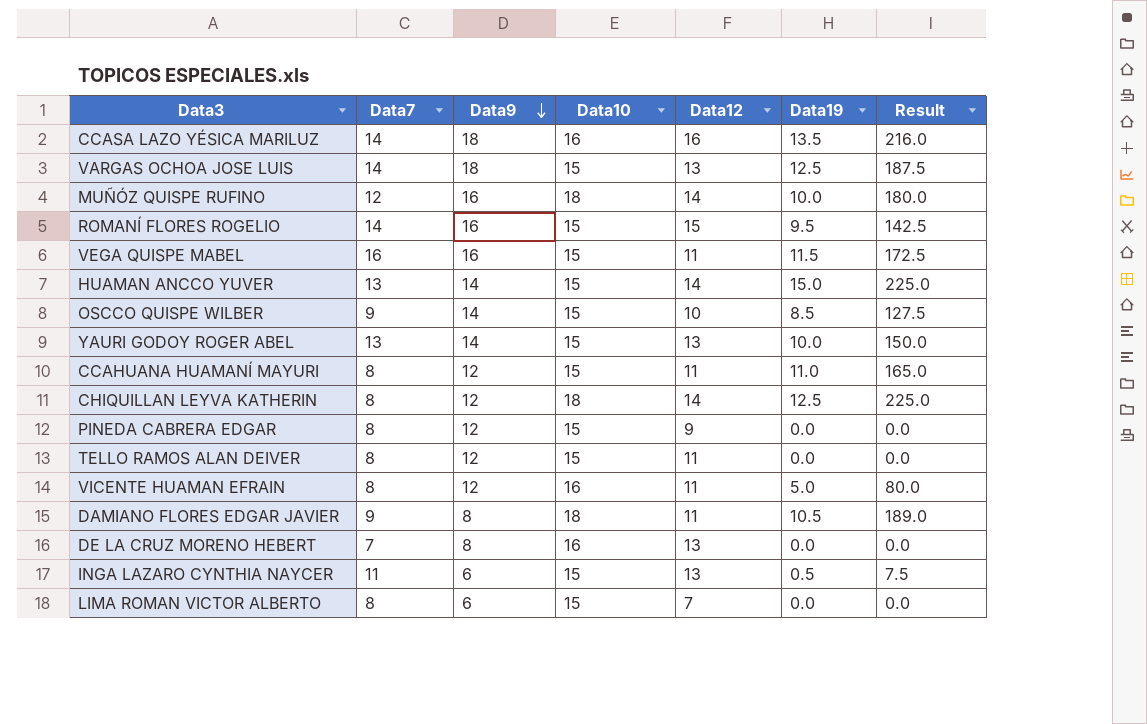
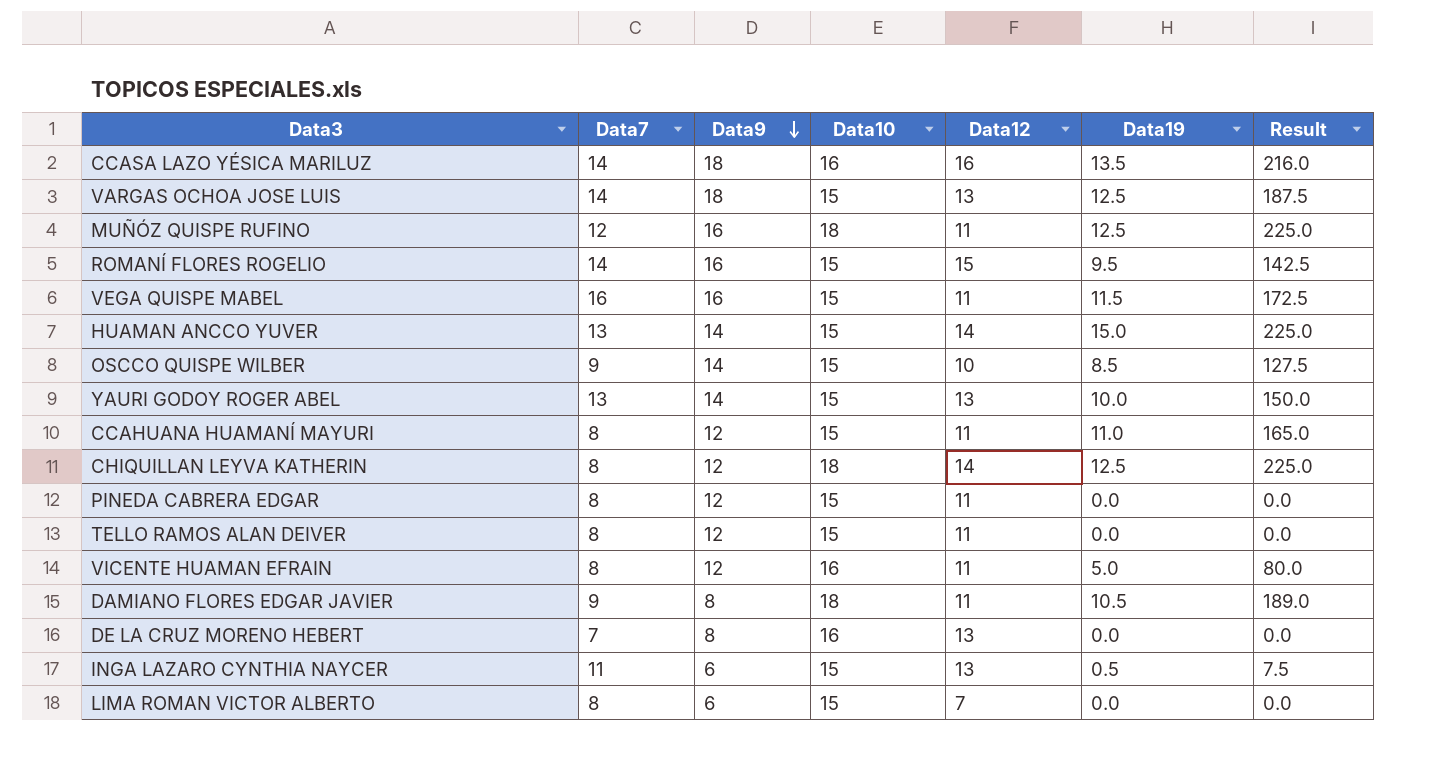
MUÑÓZ QUISPE RUFINO | Data12: 14 -> 11
MUÑÓZ QUISPE RUFINO | Data19: 10.0 -> 12.5
MUÑÓZ QUISPE RUFINO | Result: 180.0 -> 225.0
PINEDA CABRERA EDGAR | Data12: 9 -> 11

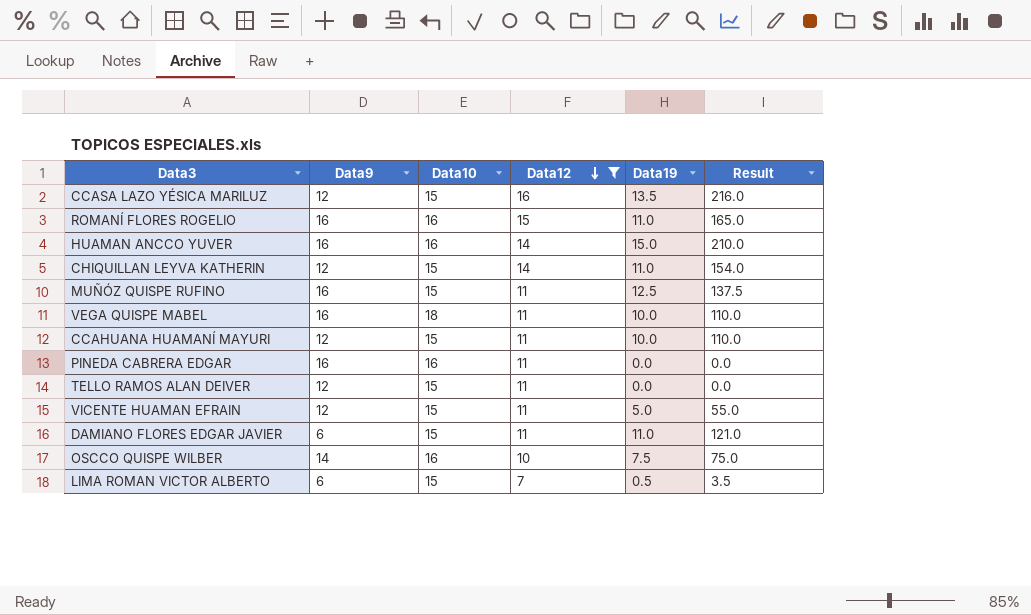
filter: none -> Data12 != 13
row order: Data9 descending -> Data12 descending
column Data7 | position: 2 -> none
column Result | formula: [Data10] * [Data19] -> [Data12] * [Data19]
CCASA LAZO YÉSICA MARILUZ | Data9: 18 -> 12
CCASA LAZO YÉSICA MARILUZ | Data10: 16 -> 15
ROMANÍ FLORES ROGELIO | Data10: 15 -> 16
ROMANÍ FLORES ROGELIO | Data19: 9.5 -> 11.0
HUAMAN ANCCO YUVER | Data9: 14 -> 16
HUAMAN ANCCO YUVER | Data10: 15 -> 16
CHIQUILLAN LEYVA KATHERIN | Data10: 18 -> 15
CHIQUILLAN LEYVA KATHERIN | Data19: 12.5 -> 11.0
MUÑÓZ QUISPE RUFINO | Data10: 18 -> 15
VEGA QUISPE MABEL | Data10: 15 -> 18
VEGA QUISPE MABEL | Data19: 11.5 -> 10.0
CCAHUANA HUAMANÍ MAYURI | Data19: 11.0 -> 10.0
PINEDA CABRERA EDGAR | Data9: 12 -> 16
PINEDA CABRERA EDGAR | Data10: 15 -> 16
VICENTE HUAMAN EFRAIN | Data10: 16 -> 15
DAMIANO FLORES EDGAR JAVIER | Data9: 8 -> 6
DAMIANO FLORES EDGAR JAVIER | Data10: 18 -> 15
DAMIANO FLORES EDGAR JAVIER | Data19: 10.5 -> 11.0
OSCCO QUISPE WILBER | Data10: 15 -> 16
OSCCO QUISPE WILBER | Data19: 8.5 -> 7.5
LIMA ROMAN VICTOR ALBERTO | Data19: 0.0 -> 0.5

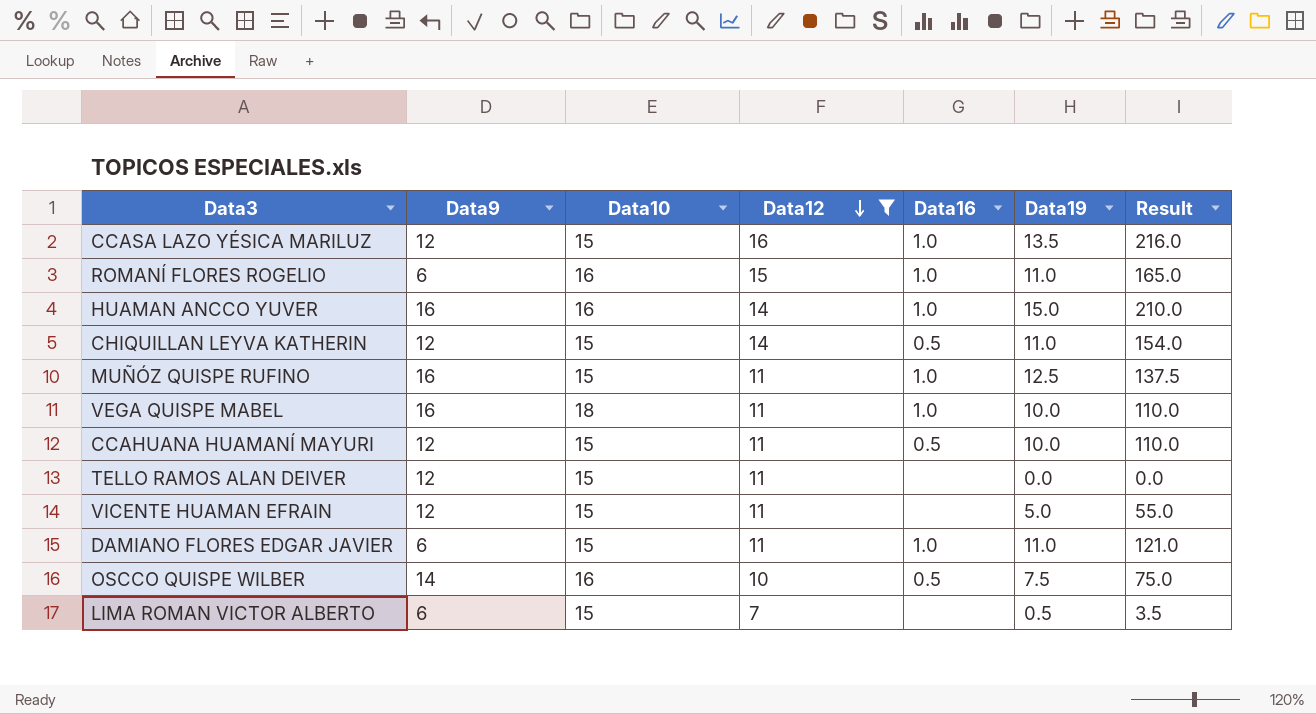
column Data16 | position: none -> 5
row PINEDA CABRERA EDGAR: 16 | 16 | 11 | 0.0 | 0.0 -> none
ROMANÍ FLORES ROGELIO | Data9: 16 -> 6

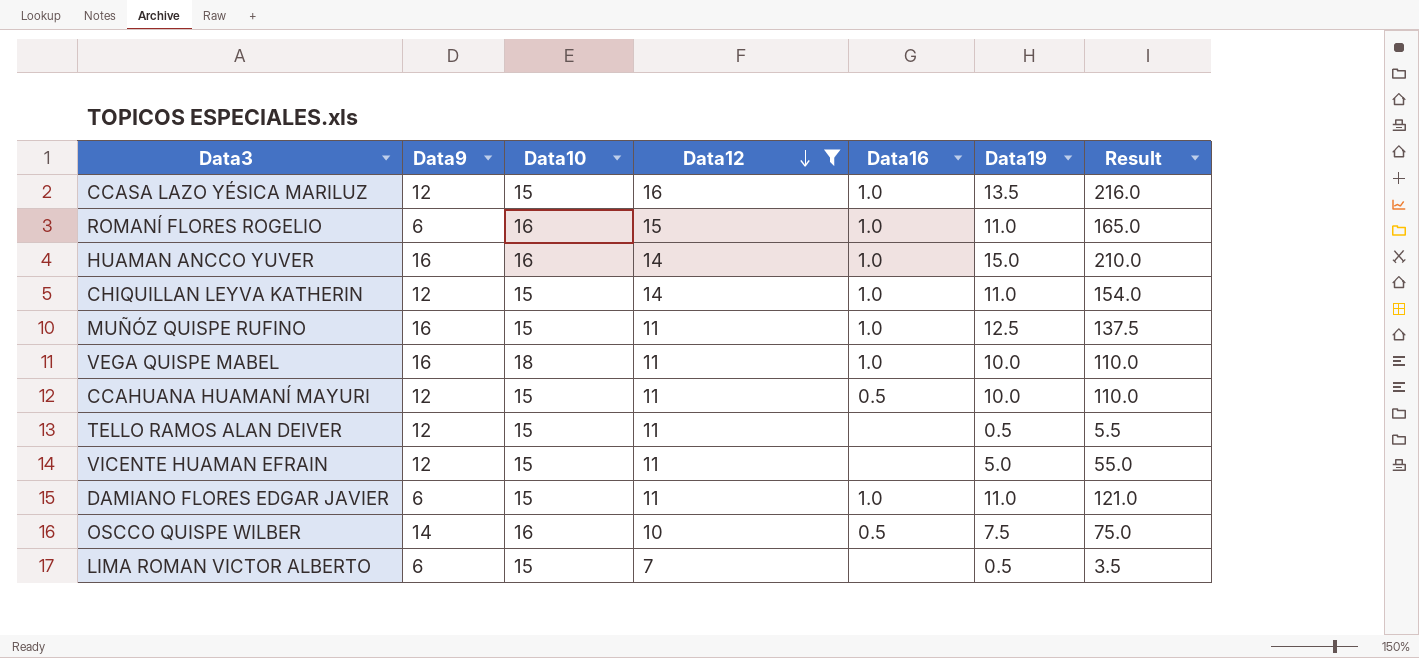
CHIQUILLAN LEYVA KATHERIN | Data16: 0.5 -> 1.0
TELLO RAMOS ALAN DEIVER | Data19: 0.0 -> 0.5
TELLO RAMOS ALAN DEIVER | Result: 0.0 -> 5.5

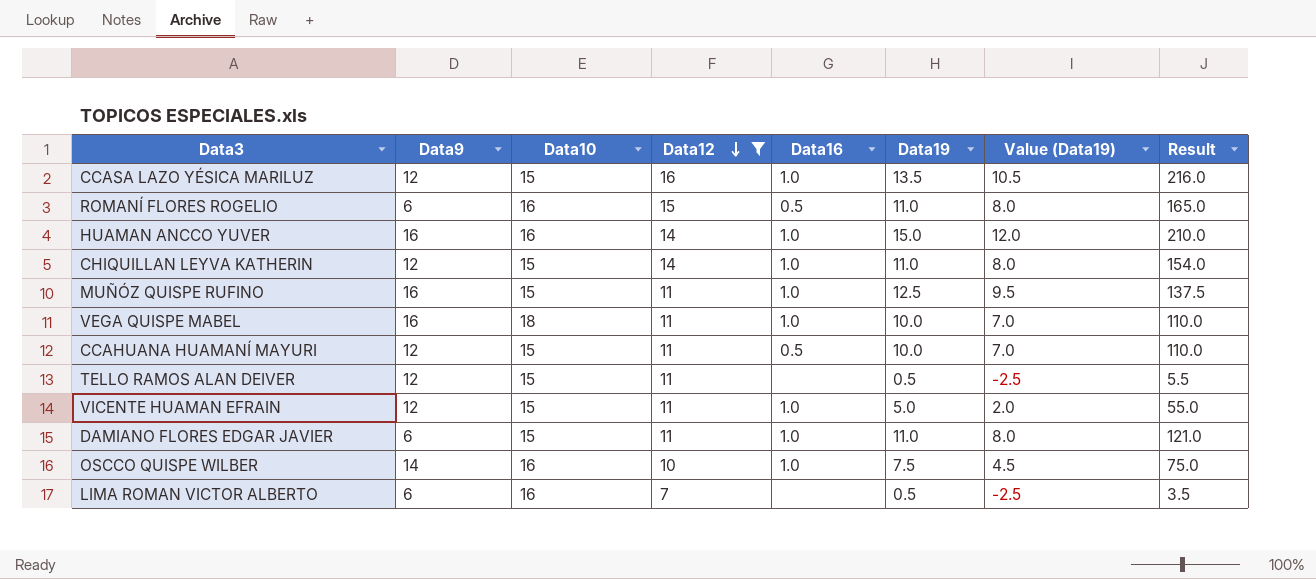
column Value (Data19) | formula: none -> [Data19] - 3
ROMANÍ FLORES ROGELIO | Data16: 1.0 -> 0.5
VICENTE HUAMAN EFRAIN | Data16: none -> 1.0
OSCCO QUISPE WILBER | Data16: 0.5 -> 1.0
LIMA ROMAN VICTOR ALBERTO | Data10: 15 -> 16

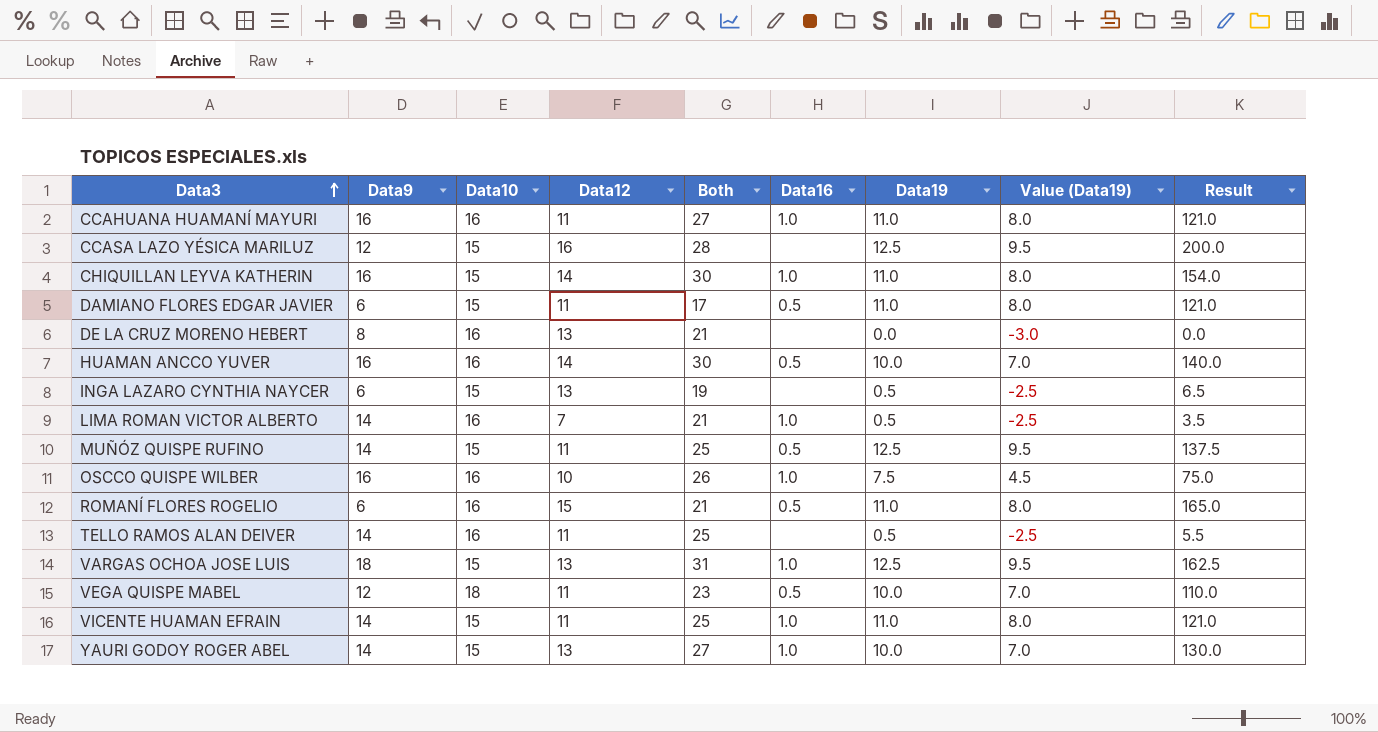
filter: Data12 != 13 -> none
row order: Data12 descending -> Data3 ascending
column Both | formula: none -> [Data9] + [Data12]
CCAHUANA HUAMANÍ MAYURI | Data9: 12 -> 16
CCAHUANA HUAMANÍ MAYURI | Data10: 15 -> 16
CCAHUANA HUAMANÍ MAYURI | Data16: 0.5 -> 1.0
CCAHUANA HUAMANÍ MAYURI | Data19: 10.0 -> 11.0
CCAHUANA HUAMANÍ MAYURI | Value (Data19): 7.0 -> 8.0
CCAHUANA HUAMANÍ MAYURI | Result: 110.0 -> 121.0
CCASA LAZO YÉSICA MARILUZ | Data16: 1.0 -> none
CCASA LAZO YÉSICA MARILUZ | Data19: 13.5 -> 12.5
CCASA LAZO YÉSICA MARILUZ | Value (Data19): 10.5 -> 9.5
CCASA LAZO YÉSICA MARILUZ | Result: 216.0 -> 200.0
CHIQUILLAN LEYVA KATHERIN | Data9: 12 -> 16
DAMIANO FLORES EDGAR JAVIER | Data16: 1.0 -> 0.5
HUAMAN ANCCO YUVER | Data16: 1.0 -> 0.5
HUAMAN ANCCO YUVER | Data19: 15.0 -> 10.0
HUAMAN ANCCO YUVER | Value (Data19): 12.0 -> 7.0
HUAMAN ANCCO YUVER | Result: 210.0 -> 140.0
LIMA ROMAN VICTOR ALBERTO | Data9: 6 -> 14
LIMA ROMAN VICTOR ALBERTO | Data16: none -> 1.0
MUÑÓZ QUISPE RUFINO | Data9: 16 -> 14
MUÑÓZ QUISPE RUFINO | Data16: 1.0 -> 0.5
OSCCO QUISPE WILBER | Data9: 14 -> 16
TELLO RAMOS ALAN DEIVER | Data9: 12 -> 14
TELLO RAMOS ALAN DEIVER | Data10: 15 -> 16
VEGA QUISPE MABEL | Data9: 16 -> 12
VEGA QUISPE MABEL | Data16: 1.0 -> 0.5
VICENTE HUAMAN EFRAIN | Data9: 12 -> 14
VICENTE HUAMAN EFRAIN | Data19: 5.0 -> 11.0
VICENTE HUAMAN EFRAIN | Value (Data19): 2.0 -> 8.0
VICENTE HUAMAN EFRAIN | Result: 55.0 -> 121.0

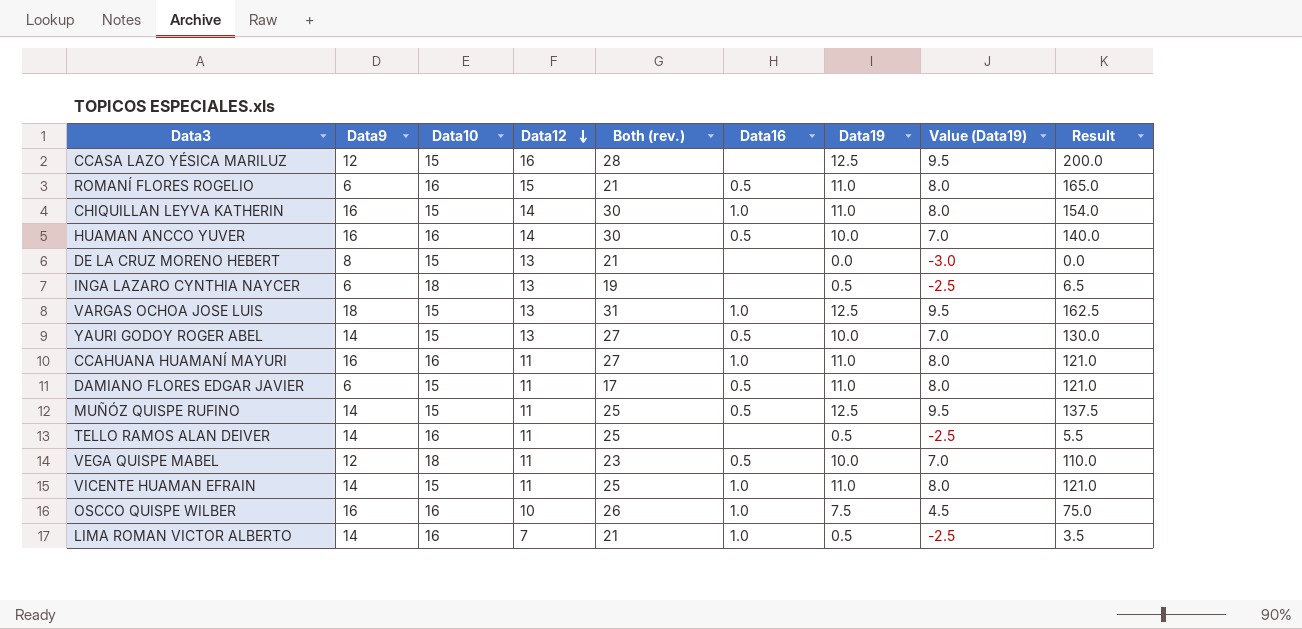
row order: Data3 ascending -> Data12 descending
column name: Both -> Both (rev.)
DE LA CRUZ MORENO HEBERT | Data10: 16 -> 15
INGA LAZARO CYNTHIA NAYCER | Data10: 15 -> 18
YAURI GODOY ROGER ABEL | Data16: 1.0 -> 0.5

